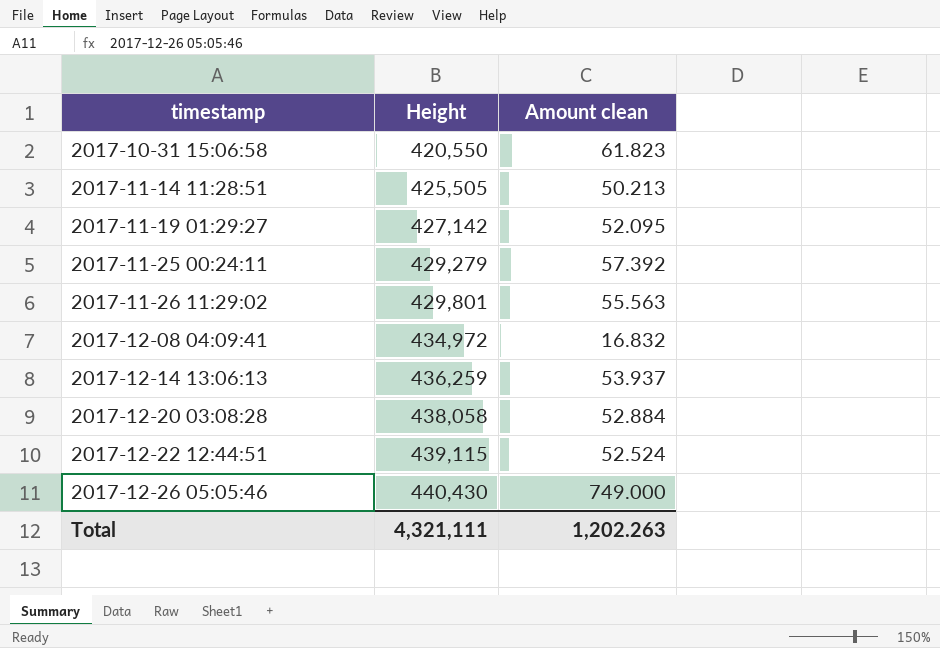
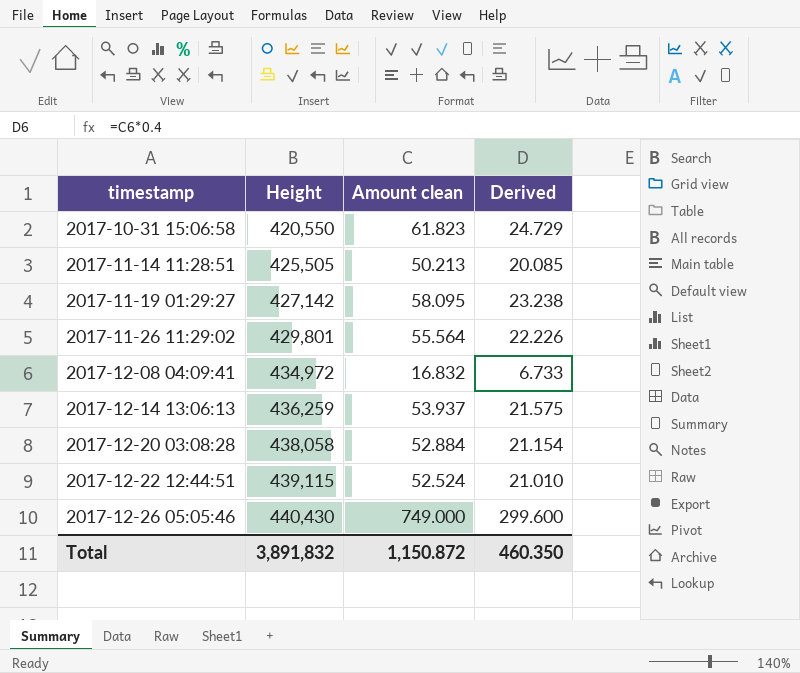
column Derived | formula: none -> [Amount clean] * 0.4
row 2017-11-25 00:24:11: 429,279 | 57.392 -> none
2017-11-19 01:29:27 | Amount clean: 52.095 -> 58.095
2017-11-26 11:29:02 | Amount clean: 55.563 -> 55.564
Total | Height: 4,321,111 -> 3,891,832
Total | Amount clean: 1,202.263 -> 1,150.872

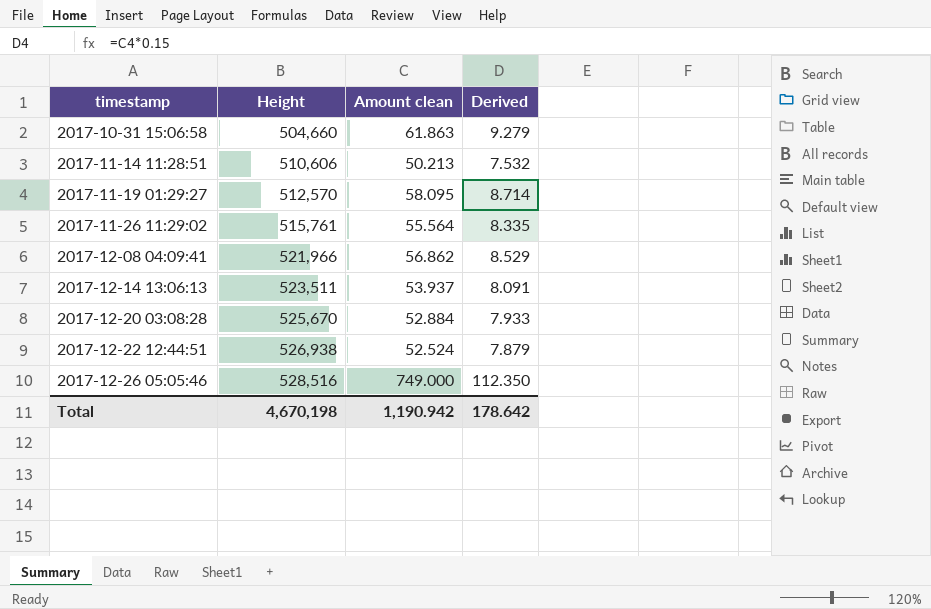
column Derived | formula: [Amount clean] * 0.4 -> [Amount clean] * 0.15
2017-10-31 15:06:58 | Height: 420,550 -> 504,660
2017-10-31 15:06:58 | Amount clean: 61.823 -> 61.863
2017-11-14 11:28:51 | Height: 425,505 -> 510,606
2017-11-19 01:29:27 | Height: 427,142 -> 512,570
2017-11-26 11:29:02 | Height: 429,801 -> 515,761
2017-12-08 04:09:41 | Height: 434,972 -> 521,966
2017-12-08 04:09:41 | Amount clean: 16.832 -> 56.862
2017-12-14 13:06:13 | Height: 436,259 -> 523,511
2017-12-20 03:08:28 | Height: 438,058 -> 525,670
2017-12-22 12:44:51 | Height: 439,115 -> 526,938
2017-12-26 05:05:46 | Height: 440,430 -> 528,516
Total | Height: 3,891,832 -> 4,670,198
Total | Amount clean: 1,150.872 -> 1,190.942
Total | Derived: 460.350 -> 178.642

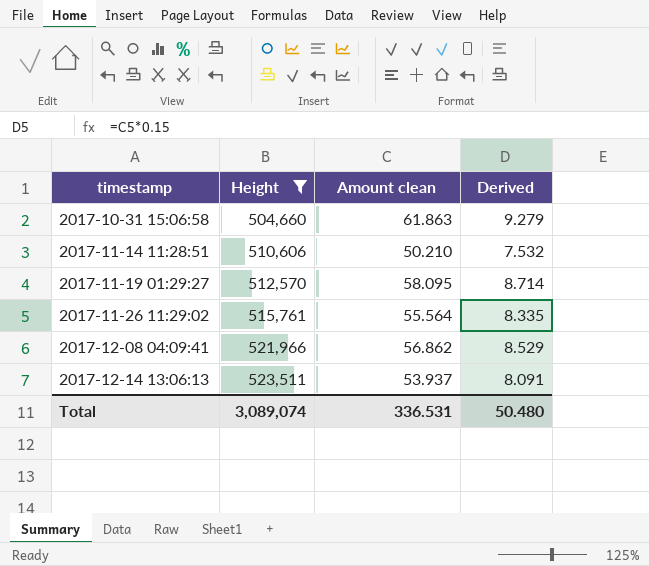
filter: none -> Height <= 523,511
2017-11-14 11:28:51 | Amount clean: 50.213 -> 50.210
Total | Height: 4,670,198 -> 3,089,074
Total | Amount clean: 1,190.942 -> 336.531
Total | Derived: 178.642 -> 50.480

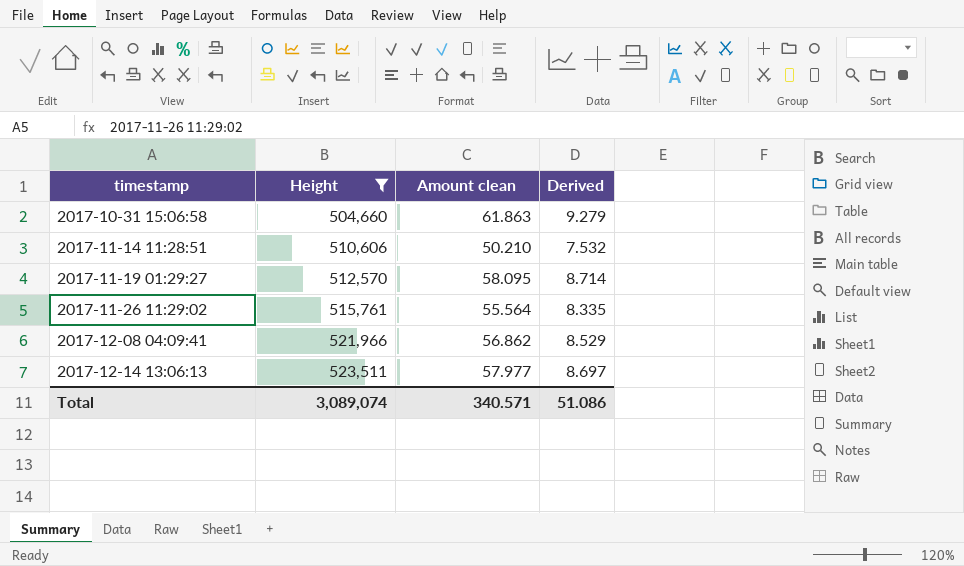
2017-12-14 13:06:13 | Amount clean: 53.937 -> 57.977
2017-12-14 13:06:13 | Derived: 8.091 -> 8.697
Total | Amount clean: 336.531 -> 340.571
Total | Derived: 50.480 -> 51.086

